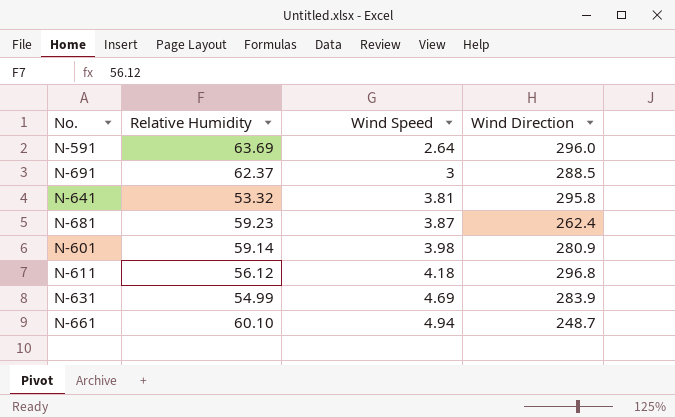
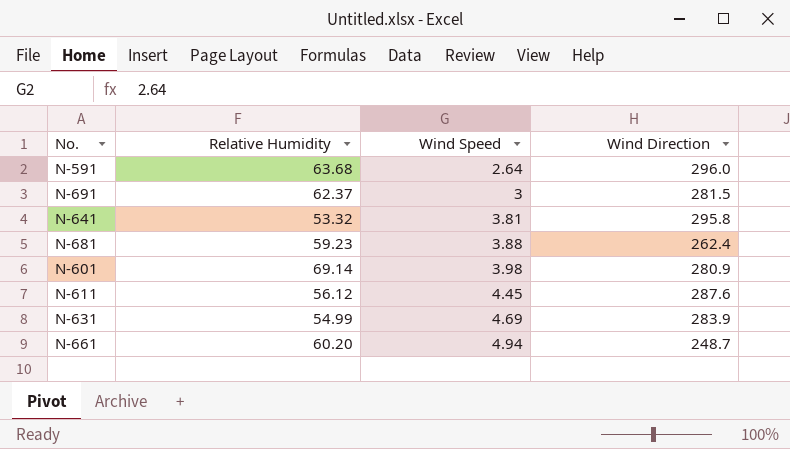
N-591 | Relative Humidity: 63.69 -> 63.68
N-691 | Wind Direction: 288.5 -> 281.5
N-681 | Wind Speed: 3.87 -> 3.88
N-601 | Relative Humidity: 59.14 -> 69.14
N-611 | Wind Speed: 4.18 -> 4.45
N-611 | Wind Direction: 296.8 -> 287.6
N-661 | Relative Humidity: 60.10 -> 60.20

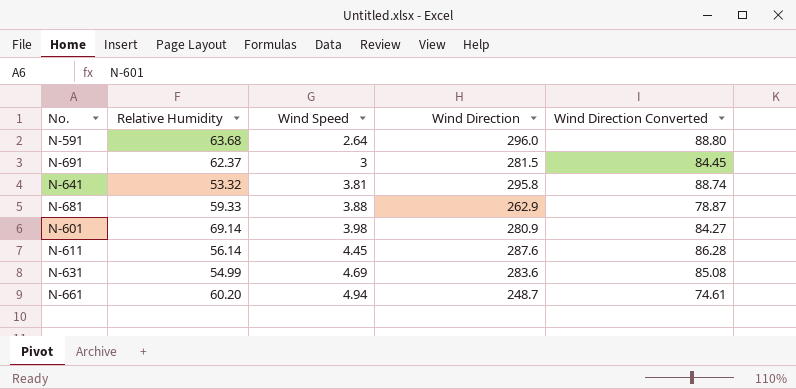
column Wind Direction Converted | formula: none -> [Wind Direction] * 0.3
N-681 | Relative Humidity: 59.23 -> 59.33
N-681 | Wind Direction: 262.4 -> 262.9
N-611 | Relative Humidity: 56.12 -> 56.14
N-631 | Wind Direction: 283.9 -> 283.6

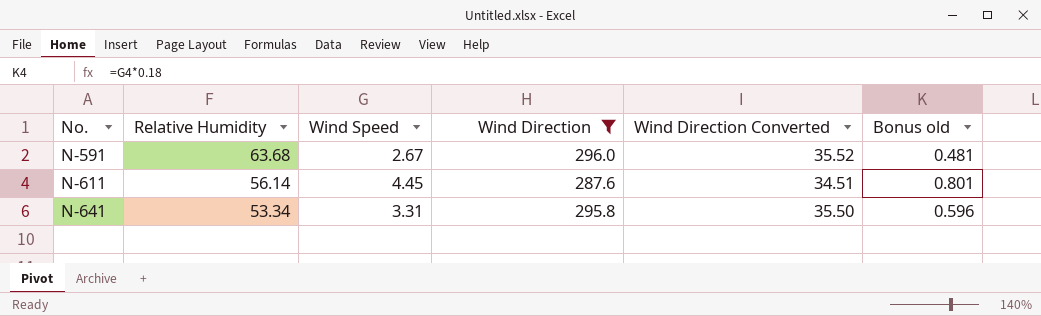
filter: none -> Wind Direction >= 287.6
row order: Wind Speed ascending -> No. ascending
column Wind Direction Converted | formula: [Wind Direction] * 0.3 -> [Wind Direction] * 0.12
column Bonus old | formula: none -> [Wind Speed] * 0.18
N-591 | Wind Speed: 2.64 -> 2.67
N-641 | Relative Humidity: 53.32 -> 53.34
N-641 | Wind Speed: 3.81 -> 3.31

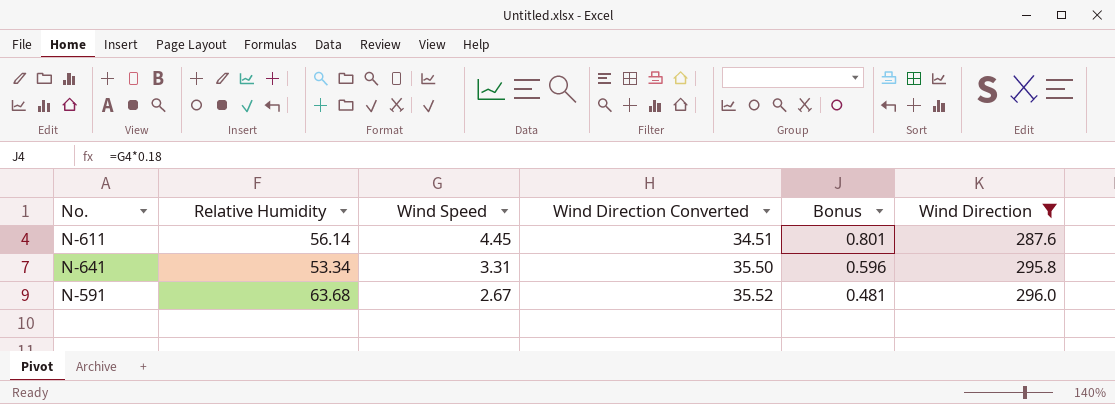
row order: No. ascending -> Wind Speed descending
column name: Bonus old -> Bonus
column Wind Direction | position: 4 -> 6

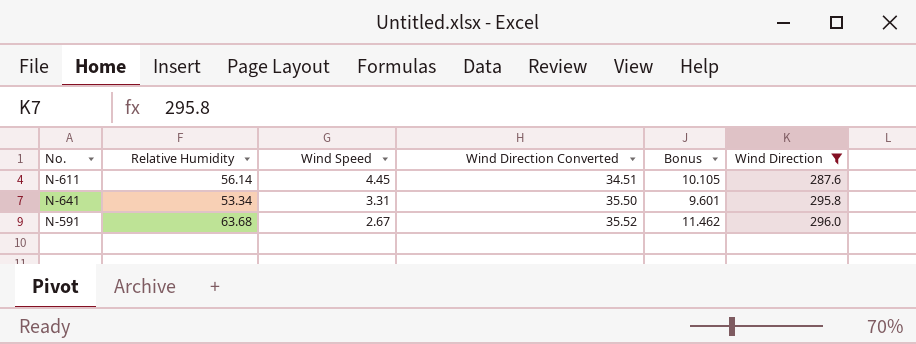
column Bonus | formula: [Wind Speed] * 0.18 -> [Relative Humidity] * 0.18

